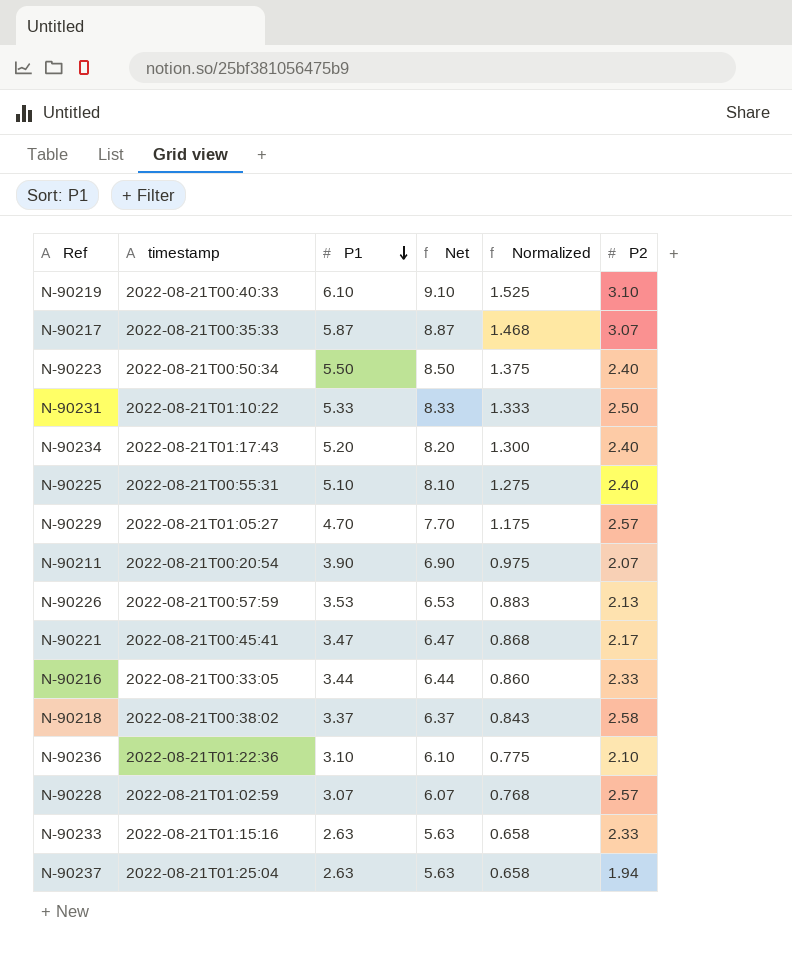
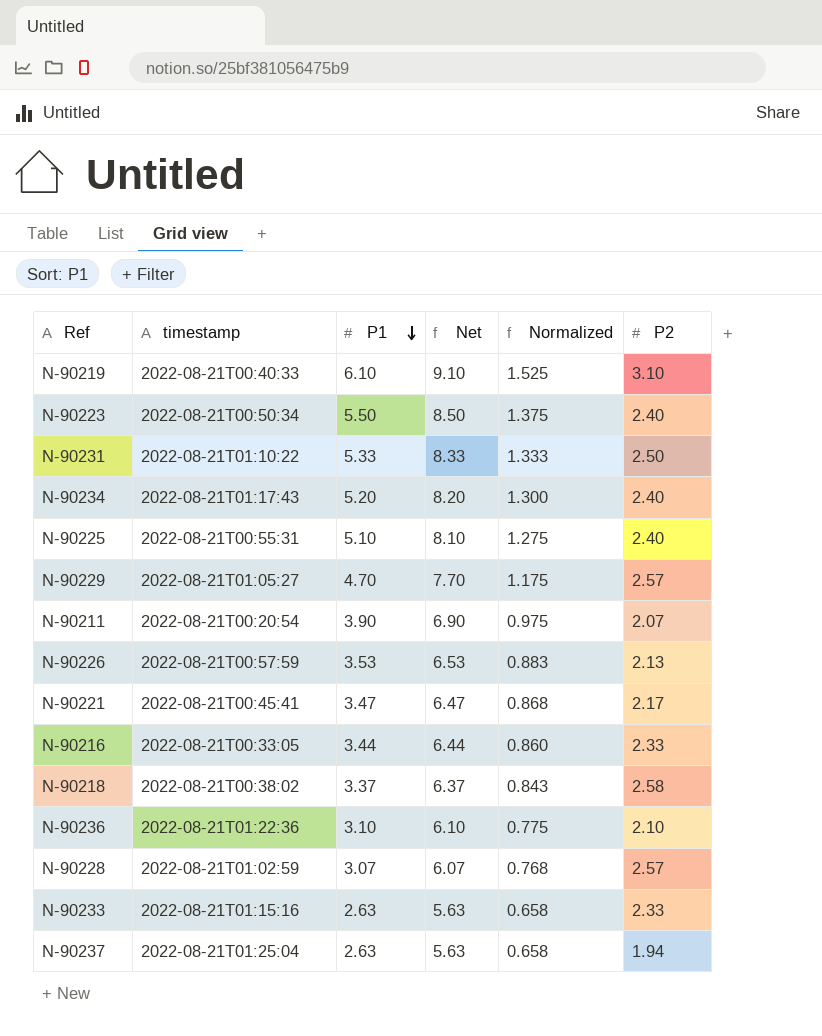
row N-90217: 2022-08-21T00:35:33 | 5.87 | 8.87 | 1.468 | 3.07 -> none

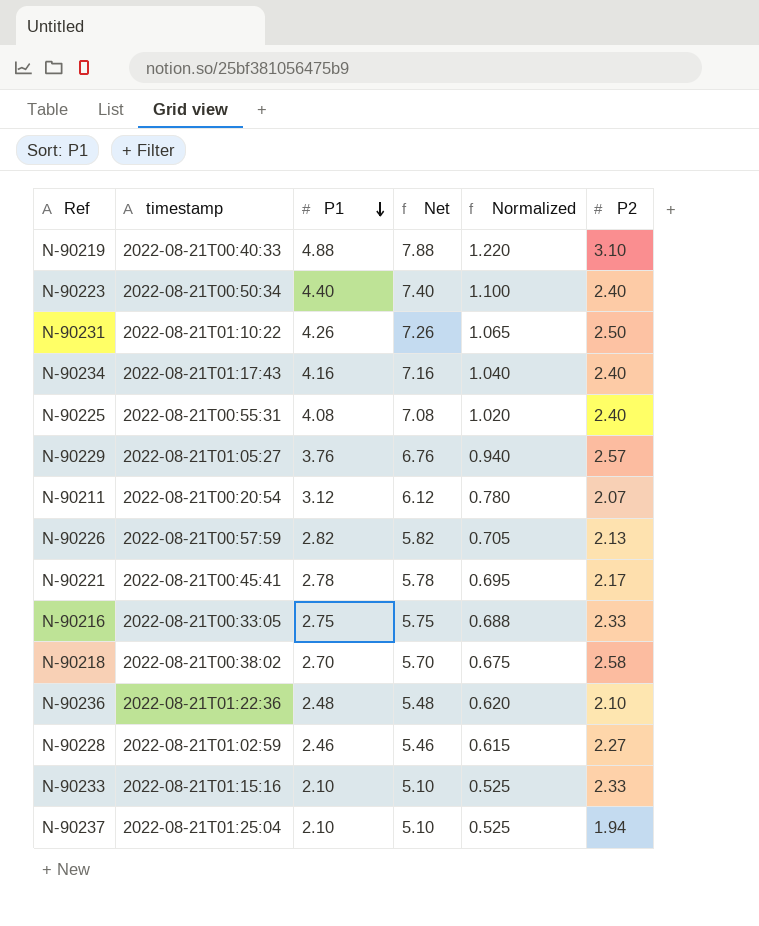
N-90219 | P1: 6.10 -> 4.88
N-90219 | Net: 9.10 -> 7.88
N-90219 | Normalized: 1.525 -> 1.220
N-90223 | P1: 5.50 -> 4.40
N-90223 | Net: 8.50 -> 7.40
N-90223 | Normalized: 1.375 -> 1.100
N-90231 | P1: 5.33 -> 4.26
N-90231 | Net: 8.33 -> 7.26
N-90231 | Normalized: 1.333 -> 1.065
N-90234 | P1: 5.20 -> 4.16
N-90234 | Net: 8.20 -> 7.16
N-90234 | Normalized: 1.300 -> 1.040
N-90225 | P1: 5.10 -> 4.08
N-90225 | Net: 8.10 -> 7.08
N-90225 | Normalized: 1.275 -> 1.020
N-90229 | P1: 4.70 -> 3.76
N-90229 | Net: 7.70 -> 6.76
N-90229 | Normalized: 1.175 -> 0.940
N-90211 | P1: 3.90 -> 3.12
N-90211 | Net: 6.90 -> 6.12
N-90211 | Normalized: 0.975 -> 0.780
N-90226 | P1: 3.53 -> 2.82
N-90226 | Net: 6.53 -> 5.82
N-90226 | Normalized: 0.883 -> 0.705
N-90221 | P1: 3.47 -> 2.78
N-90221 | Net: 6.47 -> 5.78
N-90221 | Normalized: 0.868 -> 0.695
N-90216 | P1: 3.44 -> 2.75
N-90216 | Net: 6.44 -> 5.75
N-90216 | Normalized: 0.860 -> 0.688
N-90218 | P1: 3.37 -> 2.70
N-90218 | Net: 6.37 -> 5.70
N-90218 | Normalized: 0.843 -> 0.675
N-90236 | P1: 3.10 -> 2.48
N-90236 | Net: 6.10 -> 5.48
N-90236 | Normalized: 0.775 -> 0.620
N-90228 | P1: 3.07 -> 2.46
N-90228 | Net: 6.07 -> 5.46
N-90228 | Normalized: 0.768 -> 0.615
N-90228 | P2: 2.57 -> 2.27
N-90233 | P1: 2.63 -> 2.10
N-90233 | Net: 5.63 -> 5.10
N-90233 | Normalized: 0.658 -> 0.525
N-90237 | P1: 2.63 -> 2.10
N-90237 | Net: 5.63 -> 5.10
N-90237 | Normalized: 0.658 -> 0.525

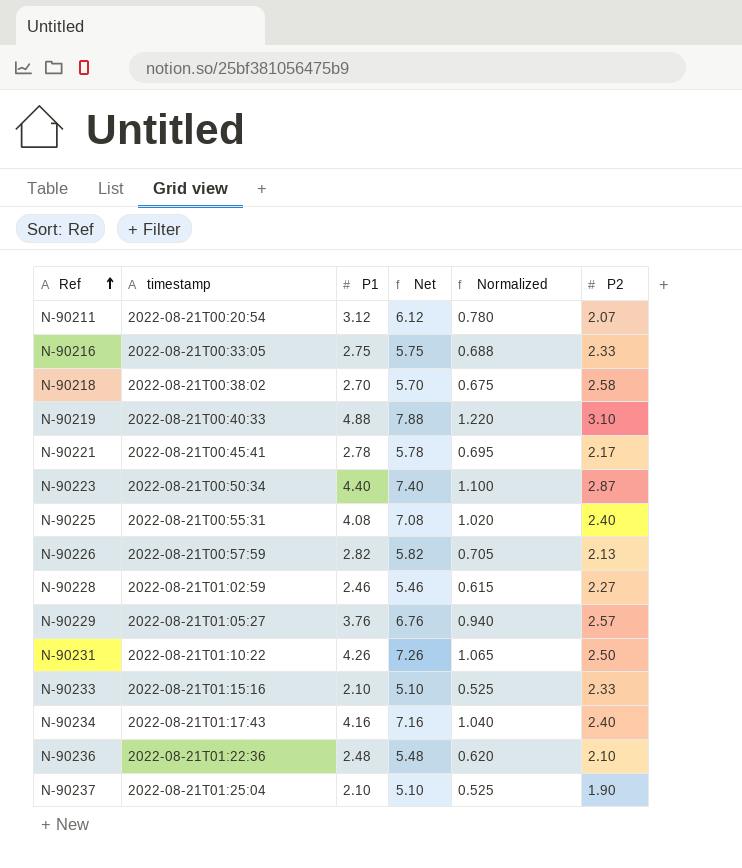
row order: P1 descending -> Ref ascending
N-90223 | P2: 2.40 -> 2.87
N-90237 | P2: 1.94 -> 1.90

